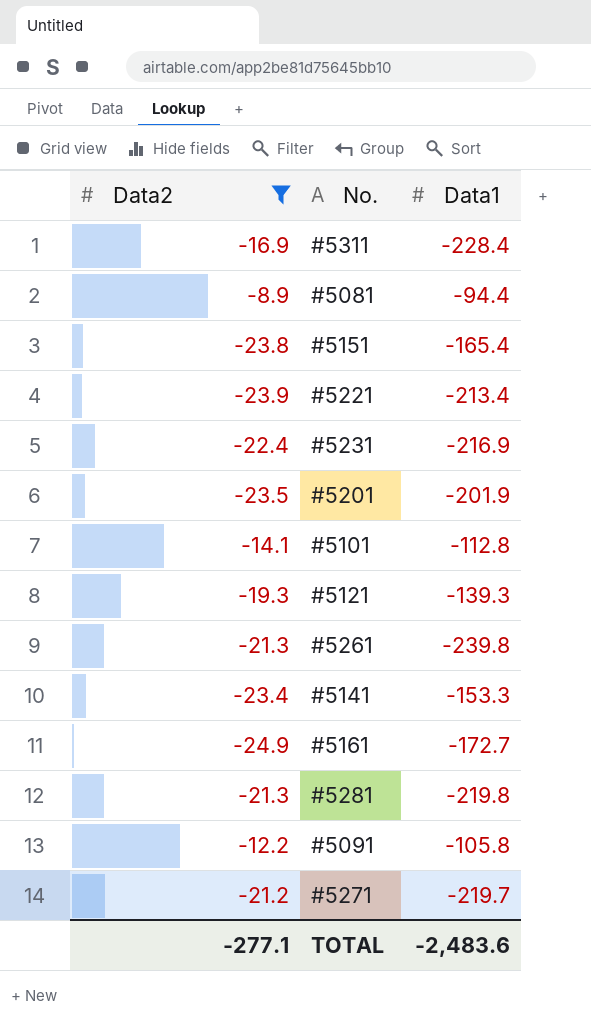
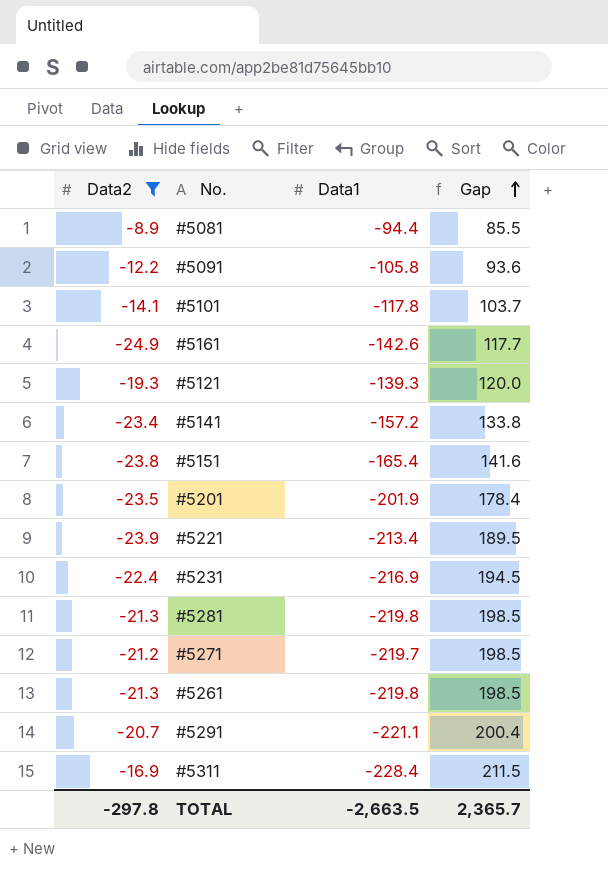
row order: none -> Gap ascending
column Gap | formula: none -> [Data2] - [Data1]
#5101 | Data1: -112.8 -> -117.8
#5161 | Data1: -172.7 -> -142.6
#5141 | Data1: -153.3 -> -157.2
#5261 | Data1: -239.8 -> -219.8
row #5291: none -> -20.7 | -221.1 | 200.4
TOTAL | Data2: -277.1 -> -297.8
TOTAL | Data1: -2,483.6 -> -2,663.5

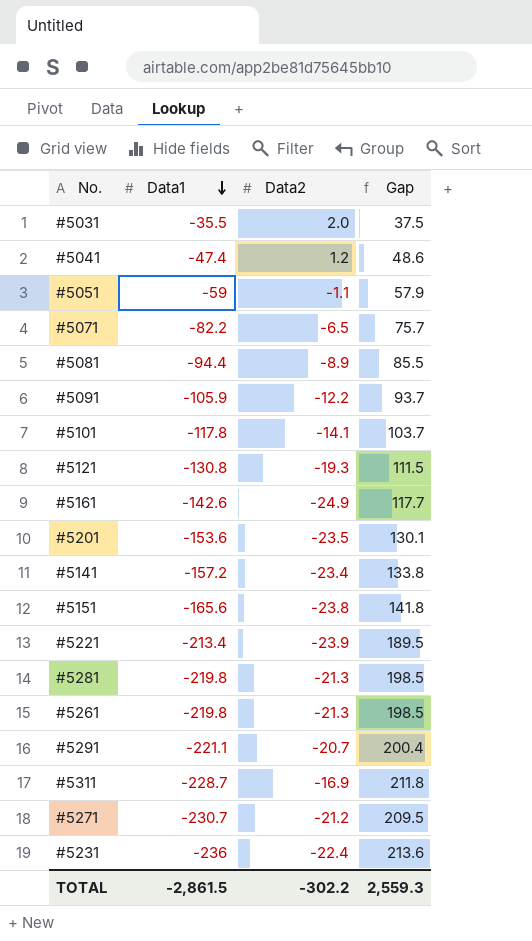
filter: Data2 <= -8.9 -> none
row order: Gap ascending -> Data1 descending
column Data2 | position: 1 -> 3
#5091 | Data1: -105.8 -> -105.9
#5091 | Gap: 93.6 -> 93.7
#5121 | Data1: -139.3 -> -130.8
#5121 | Gap: 120.0 -> 111.5
#5201 | Data1: -201.9 -> -153.6
#5201 | Gap: 178.4 -> 130.1
#5151 | Data1: -165.4 -> -165.6
#5151 | Gap: 141.6 -> 141.8
#5311 | Data1: -228.4 -> -228.7
#5311 | Gap: 211.5 -> 211.8
#5271 | Data1: -219.7 -> -230.7
#5271 | Gap: 198.5 -> 209.5
#5231 | Data1: -216.9 -> -236
#5231 | Gap: 194.5 -> 213.6
TOTAL | Data1: -2,663.5 -> -2,861.5
TOTAL | Data2: -297.8 -> -302.2
TOTAL | Gap: 2,365.7 -> 2,559.3

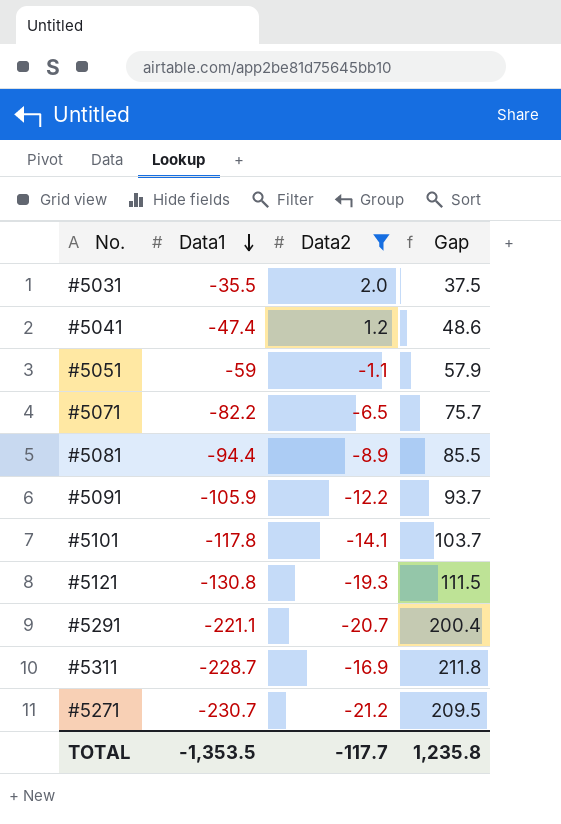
filter: none -> Data2 >= -21.2
TOTAL | Data1: -2,861.5 -> -1,353.5
TOTAL | Data2: -302.2 -> -117.7
TOTAL | Gap: 2,559.3 -> 1,235.8

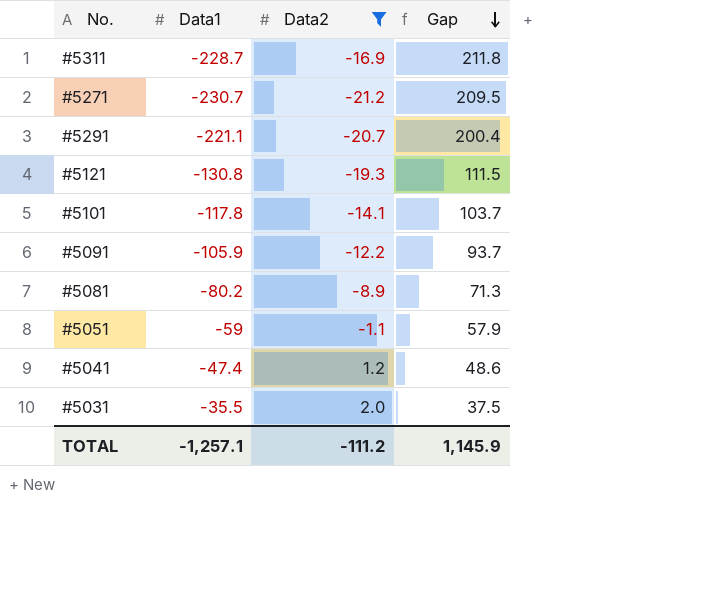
row order: Data1 descending -> Gap descending
row #5071: -82.2 | -6.5 | 75.7 -> none
#5081 | Data1: -94.4 -> -80.2
#5081 | Gap: 85.5 -> 71.3
TOTAL | Data1: -1,353.5 -> -1,257.1
TOTAL | Data2: -117.7 -> -111.2
TOTAL | Gap: 1,235.8 -> 1,145.9

